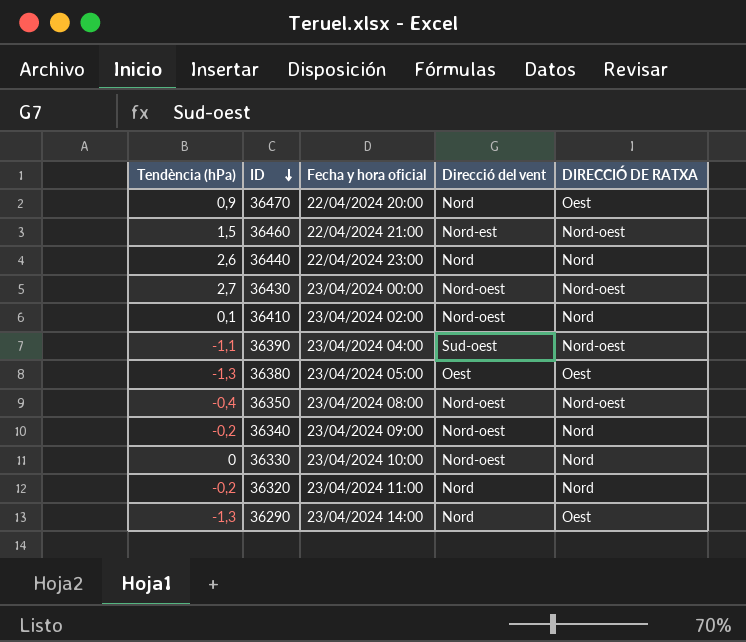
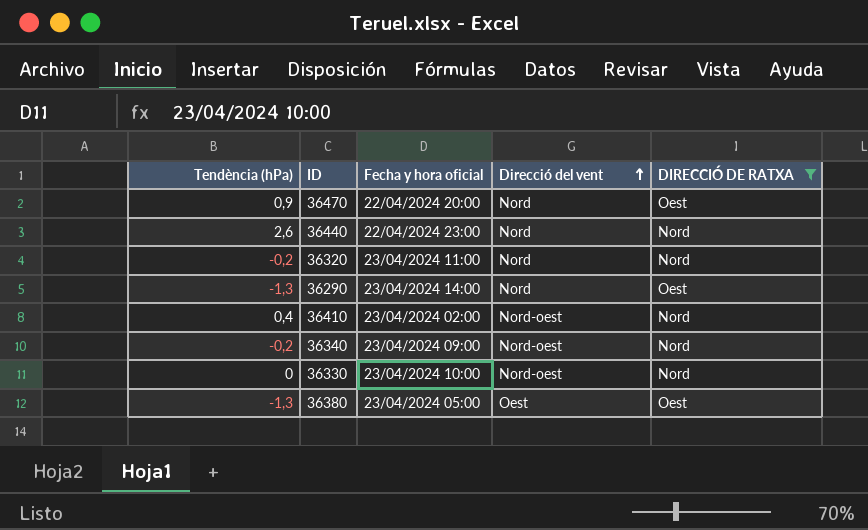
filter: none -> DIRECCIÓ DE RATXA != Nord-oest
row order: ID descending -> Direcció del vent ascending
36410 | Tendència (hPa): 0,1 -> 0,4

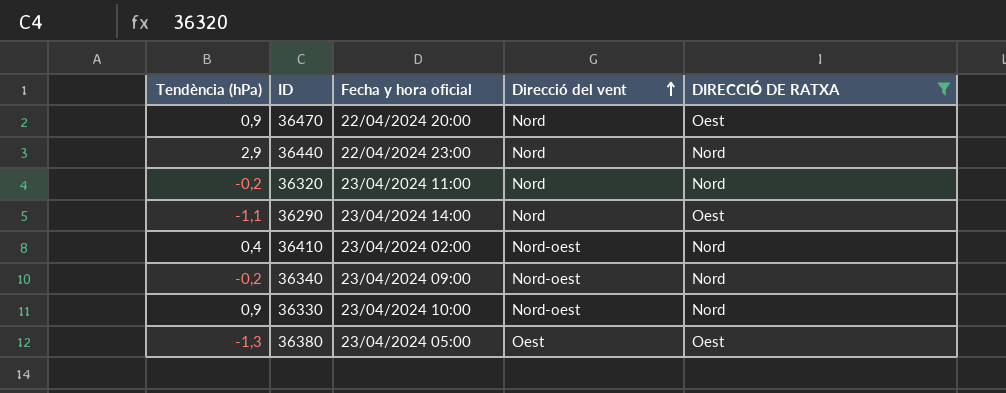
36440 | Tendència (hPa): 2,6 -> 2,9
36290 | Tendència (hPa): -1,3 -> -1,1
36330 | Tendència (hPa): 0 -> 0,9

